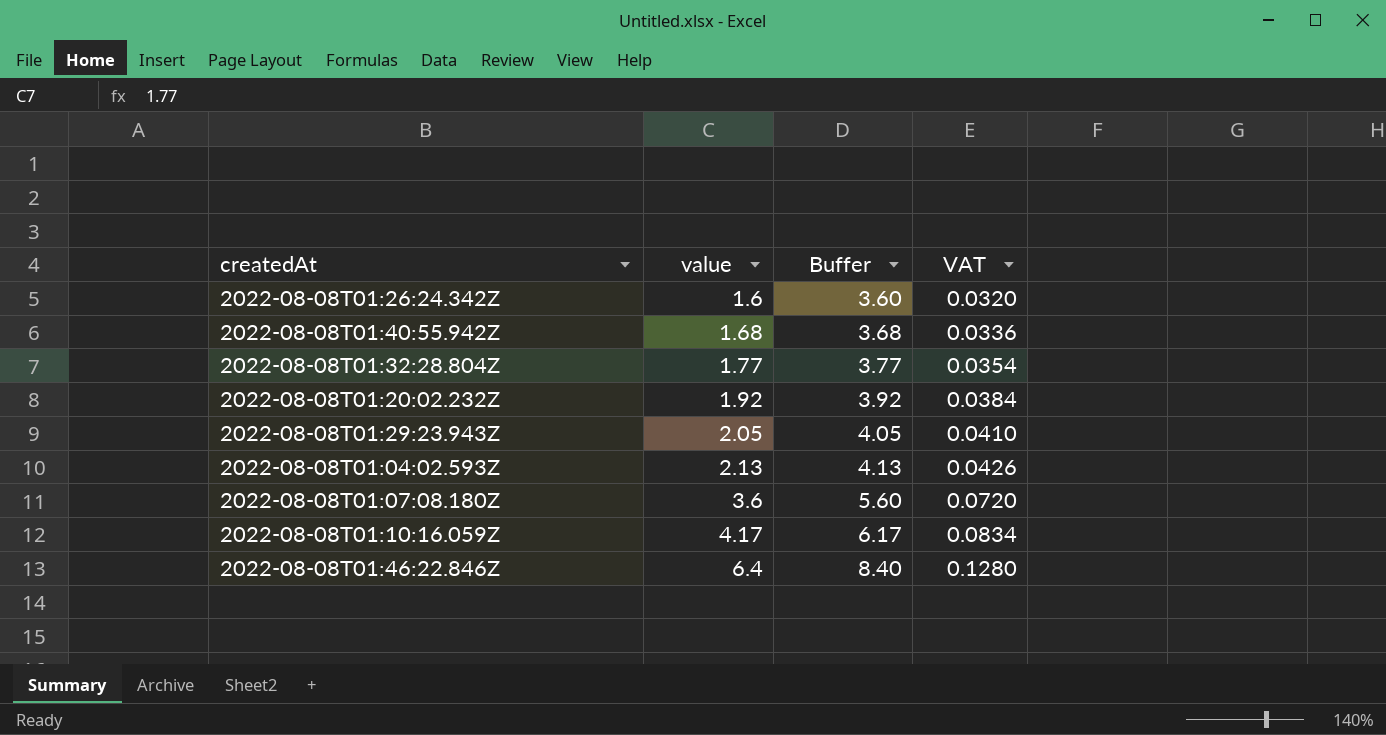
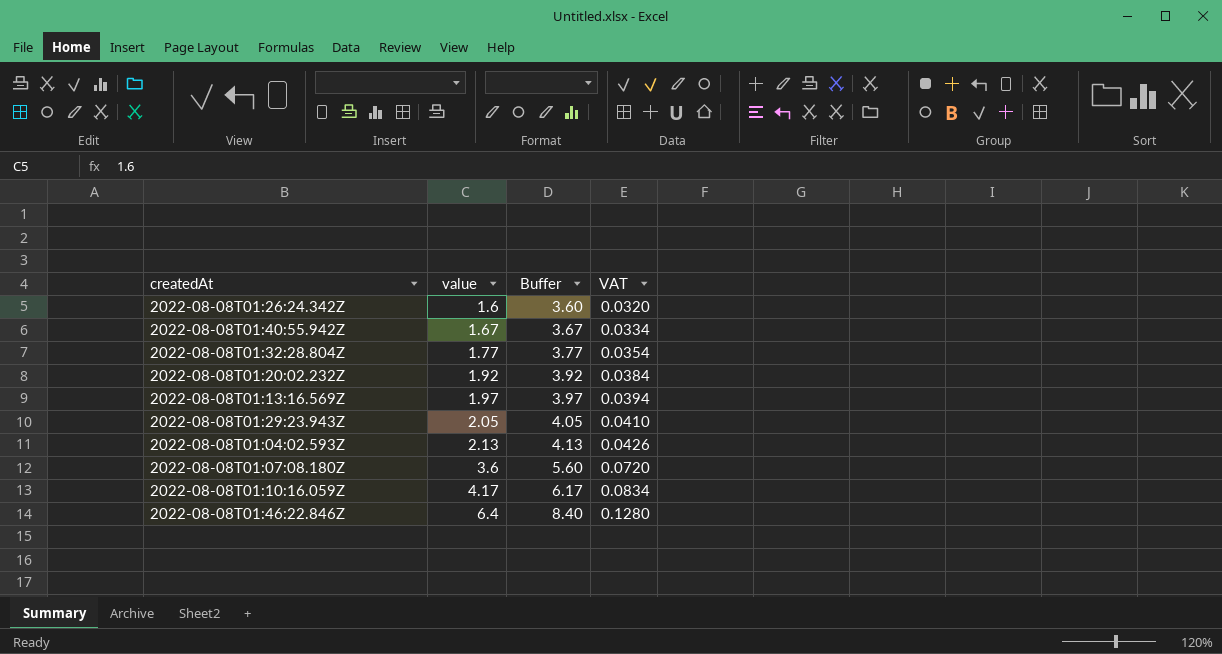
2022-08-08T01:40:55.942Z | value: 1.68 -> 1.67
2022-08-08T01:40:55.942Z | Buffer: 3.68 -> 3.67
2022-08-08T01:40:55.942Z | VAT: 0.0336 -> 0.0334
row 2022-08-08T01:13:16.569Z: none -> 1.97 | 3.97 | 0.0394

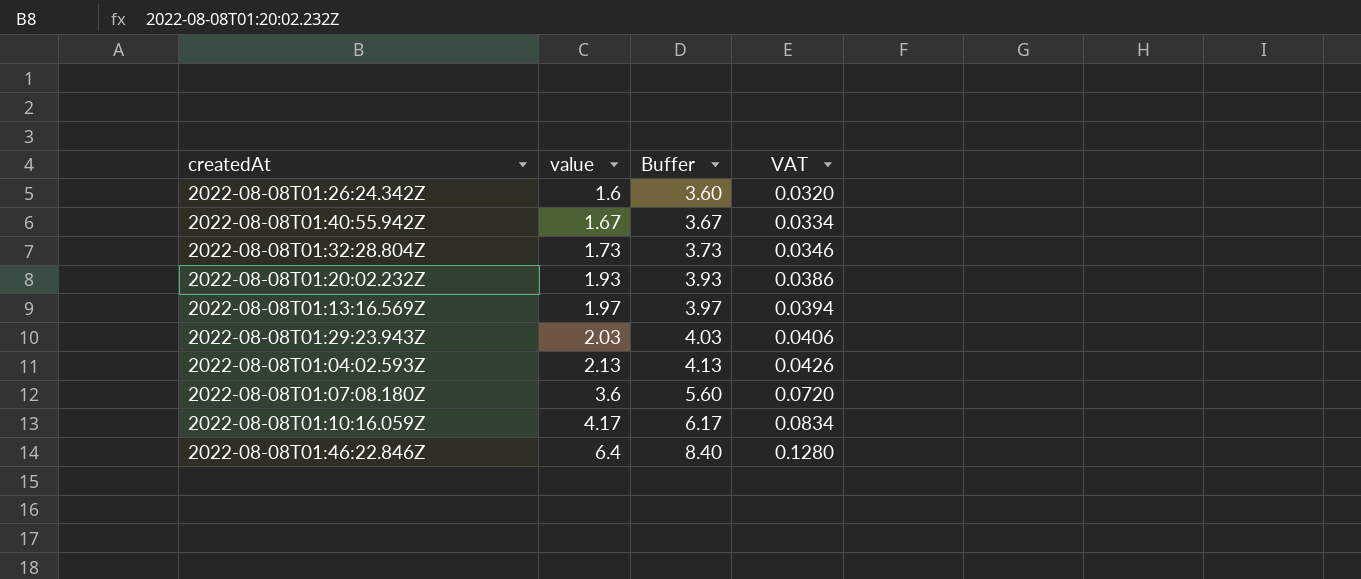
2022-08-08T01:32:28.804Z | value: 1.77 -> 1.73
2022-08-08T01:32:28.804Z | Buffer: 3.77 -> 3.73
2022-08-08T01:32:28.804Z | VAT: 0.0354 -> 0.0346
2022-08-08T01:20:02.232Z | value: 1.92 -> 1.93
2022-08-08T01:20:02.232Z | Buffer: 3.92 -> 3.93
2022-08-08T01:20:02.232Z | VAT: 0.0384 -> 0.0386
2022-08-08T01:29:23.943Z | value: 2.05 -> 2.03
2022-08-08T01:29:23.943Z | Buffer: 4.05 -> 4.03
2022-08-08T01:29:23.943Z | VAT: 0.0410 -> 0.0406

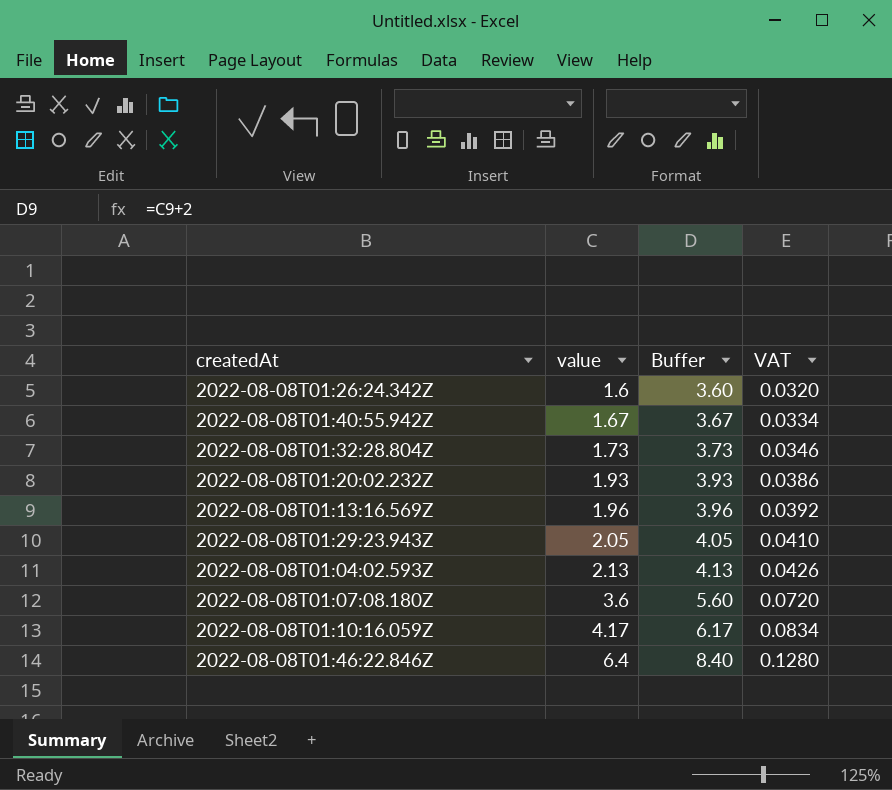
2022-08-08T01:13:16.569Z | value: 1.97 -> 1.96
2022-08-08T01:13:16.569Z | Buffer: 3.97 -> 3.96
2022-08-08T01:13:16.569Z | VAT: 0.0394 -> 0.0392
2022-08-08T01:29:23.943Z | value: 2.03 -> 2.05
2022-08-08T01:29:23.943Z | Buffer: 4.03 -> 4.05
2022-08-08T01:29:23.943Z | VAT: 0.0406 -> 0.0410

